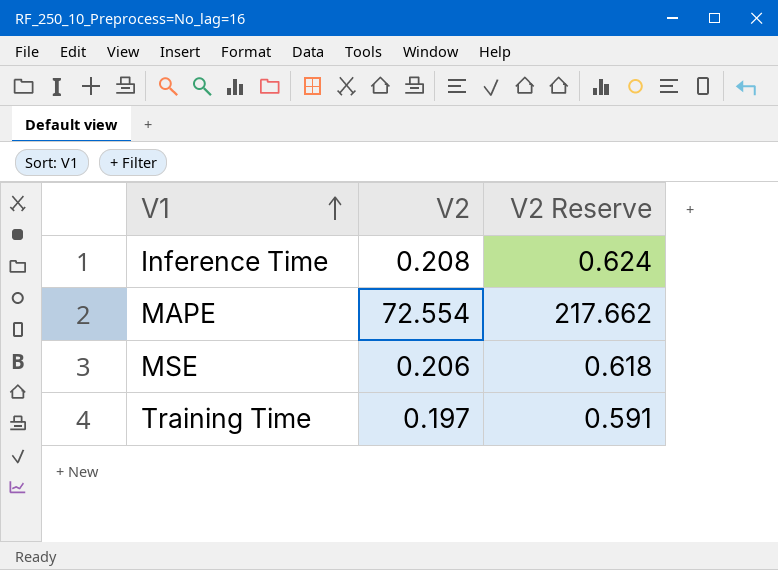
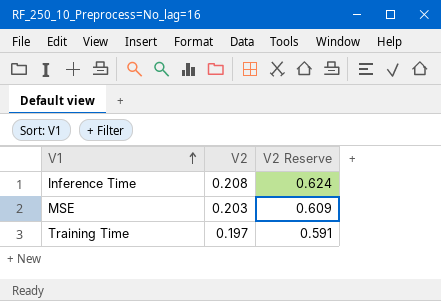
row MAPE: 72.554 | 217.662 -> none
MSE | V2: 0.206 -> 0.203
MSE | V2 Reserve: 0.618 -> 0.609

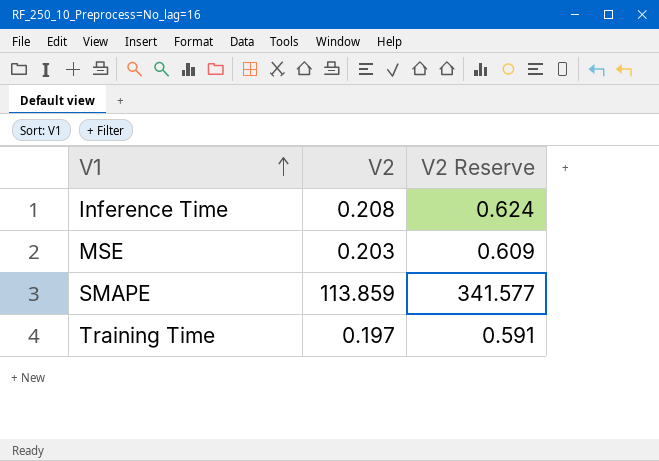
row SMAPE: none -> 113.859 | 341.577

